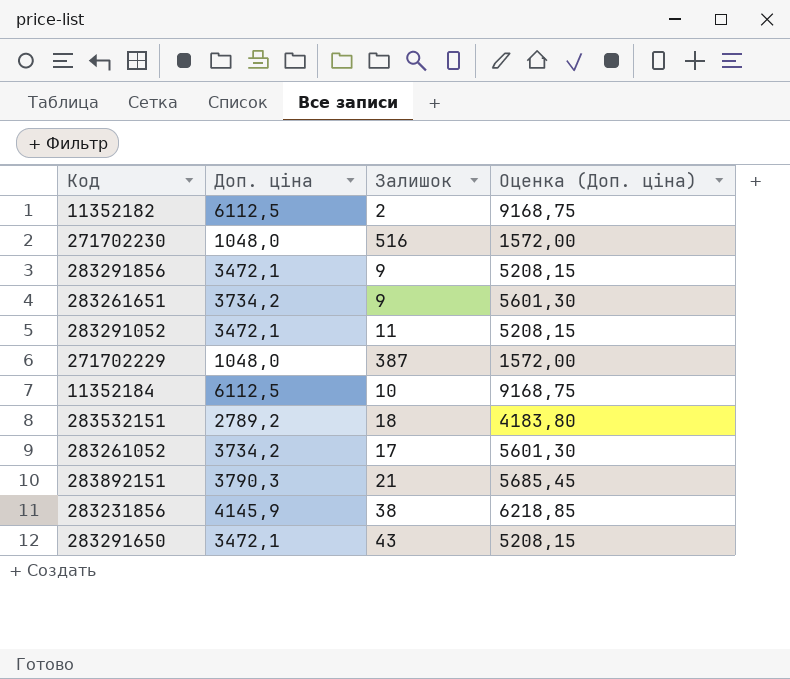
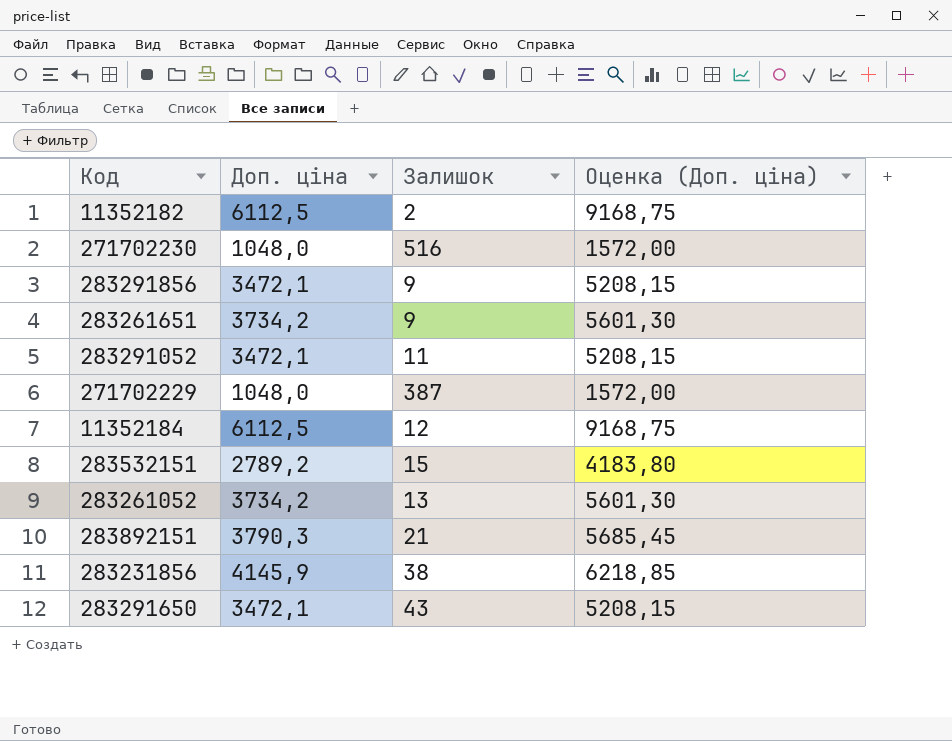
11352184 | Залишок: 10 -> 12
283532151 | Залишок: 18 -> 15
283261052 | Залишок: 17 -> 13

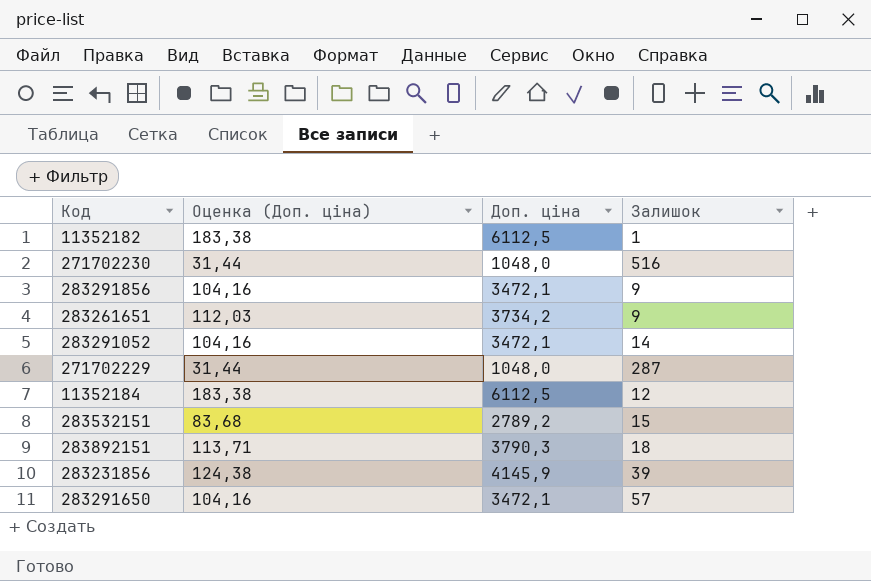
column Оценка (Доп. ціна) | formula: [Доп. ціна] * 1,5 -> [Доп. ціна] * 0,03
column Оценка (Доп. ціна) | position: 4 -> 2
row 283261052: 3734,2 | 13 | 5601,30 -> none
11352182 | Залишок: 2 -> 1
283291052 | Залишок: 11 -> 14
271702229 | Залишок: 387 -> 287
283892151 | Залишок: 21 -> 18
283231856 | Залишок: 38 -> 39
283291650 | Залишок: 43 -> 57

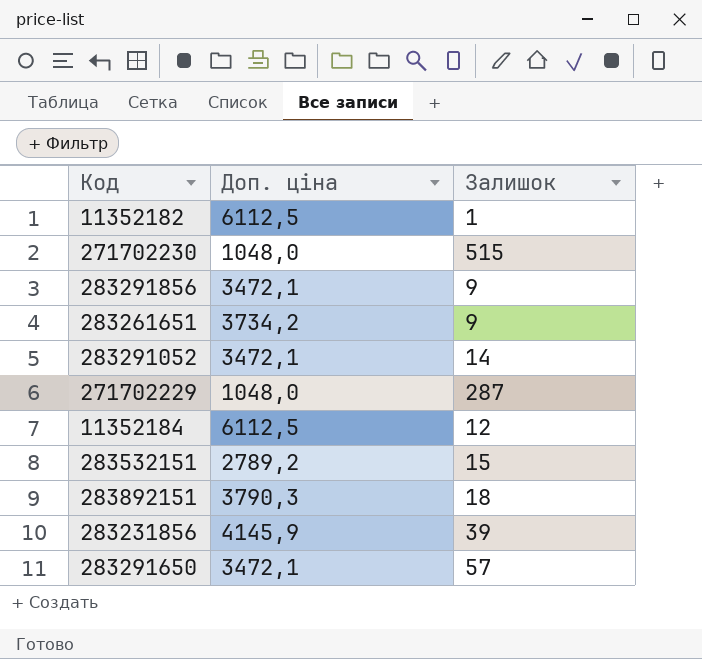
column Оценка (Доп. ціна) | formula: [Доп. ціна] * 0,03 -> none
271702230 | Залишок: 516 -> 515

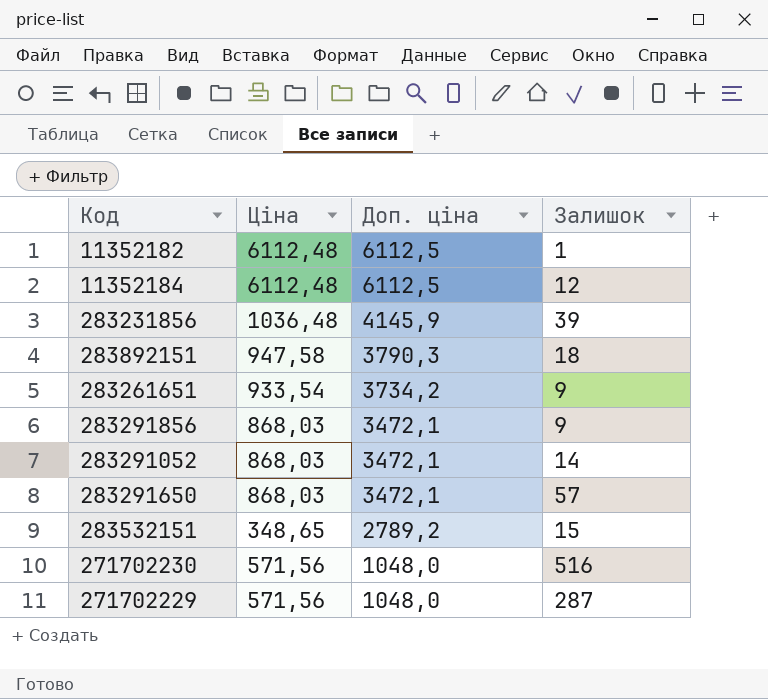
row order: none -> Доп. ціна descending
column Ціна | position: none -> 2
271702230 | Залишок: 515 -> 516

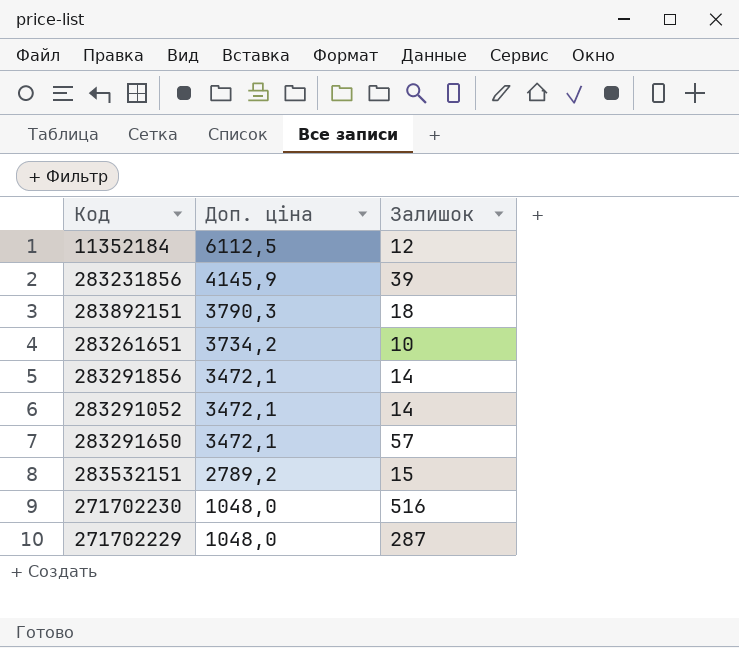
column Ціна | position: 2 -> none
row 11352182: 6112,48 | 6112,5 | 1 -> none
283261651 | Залишок: 9 -> 10
283291856 | Залишок: 9 -> 14

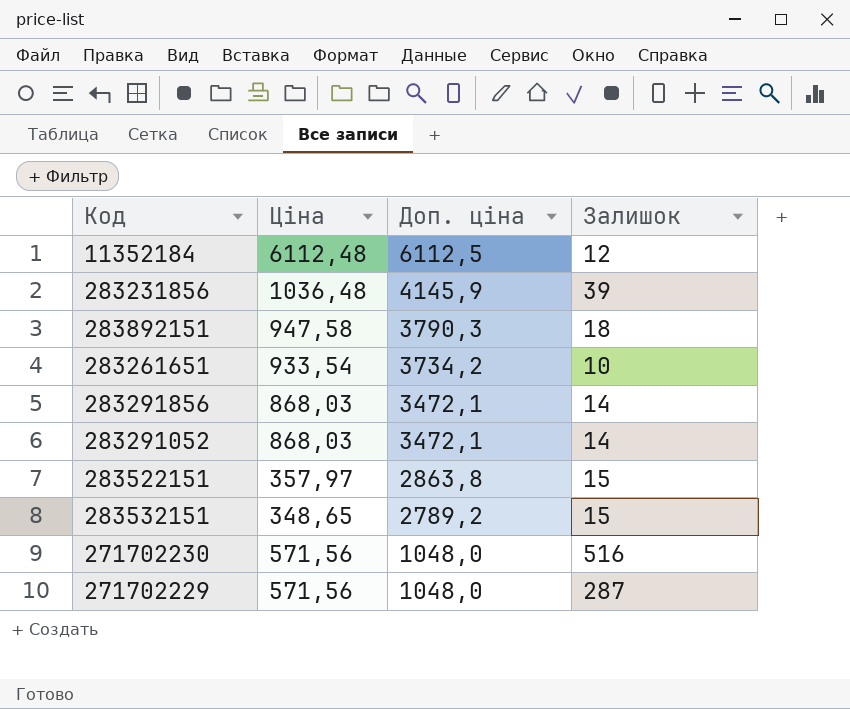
column Ціна | position: none -> 2
row 283291650: 3472,1 | 57 -> none
row 283522151: none -> 357,97 | 2863,8 | 15

